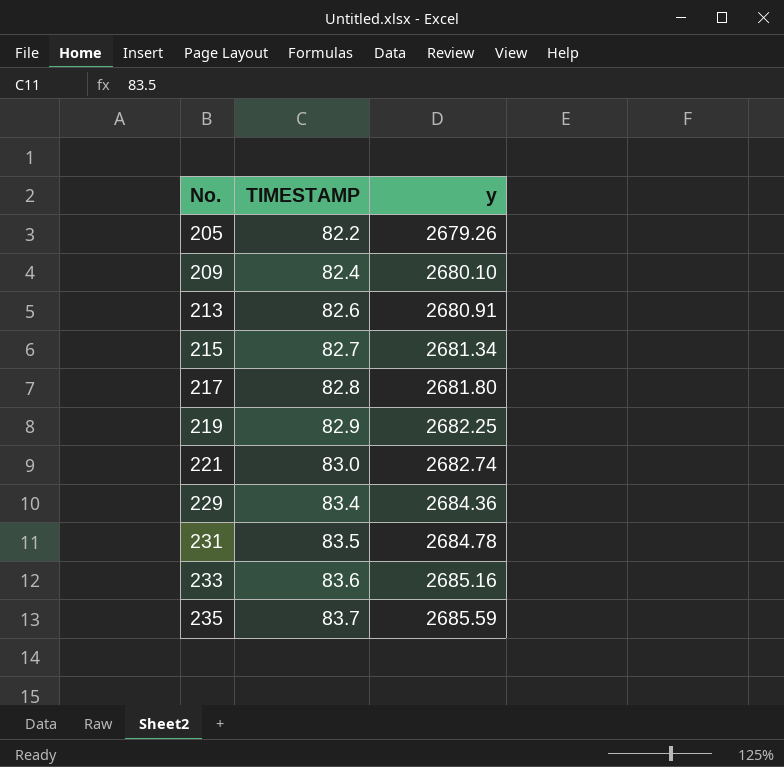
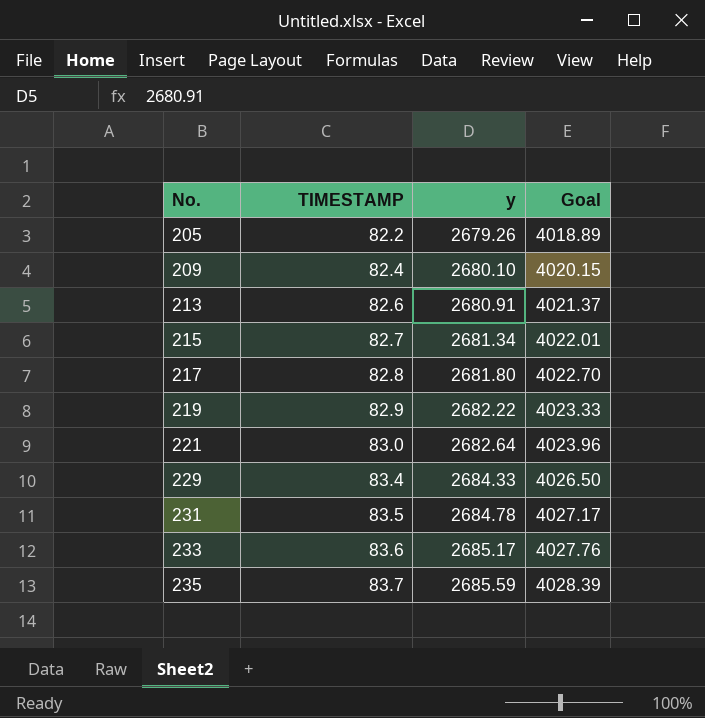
column Goal | formula: none -> [y] * 1.5
219 | y: 2682.25 -> 2682.22
221 | y: 2682.74 -> 2682.64
229 | y: 2684.36 -> 2684.33
233 | y: 2685.16 -> 2685.17

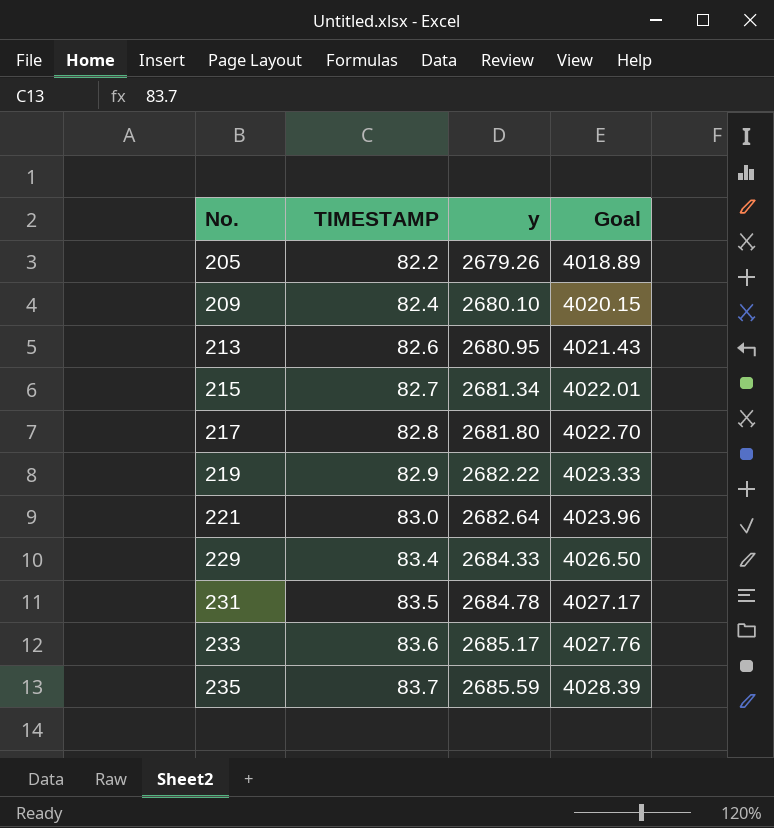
213 | y: 2680.91 -> 2680.95
213 | Goal: 4021.37 -> 4021.43

